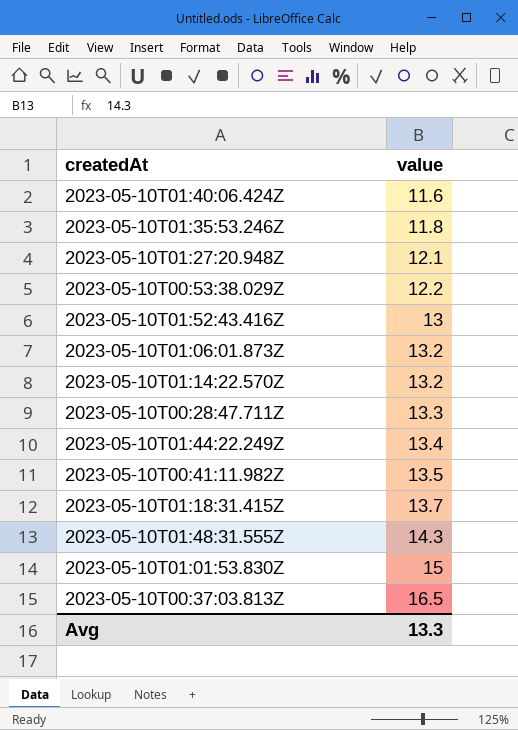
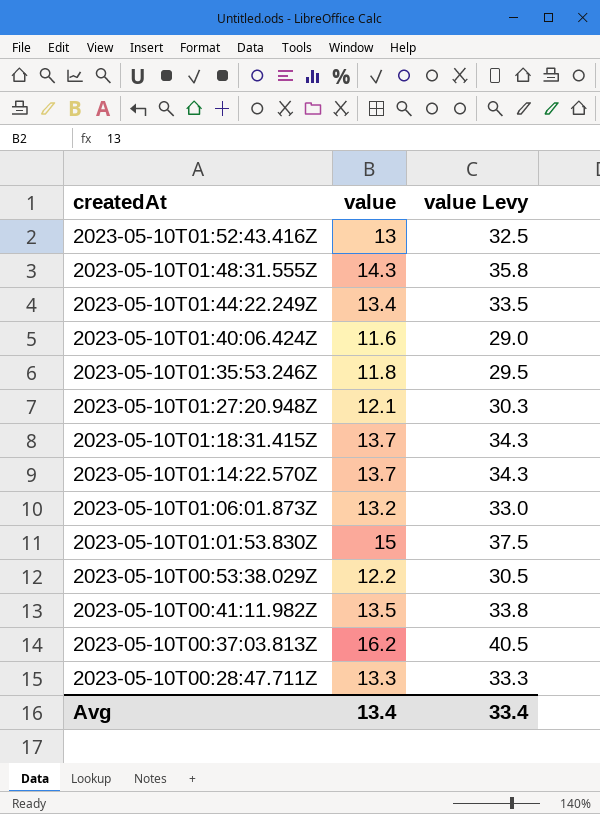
row order: value ascending -> createdAt descending
column value Levy | formula: none -> [value] * 2.5
2023-05-10T01:14:22.570Z | value: 13.2 -> 13.7
2023-05-10T00:37:03.813Z | value: 16.5 -> 16.2
Avg | value: 13.3 -> 13.4

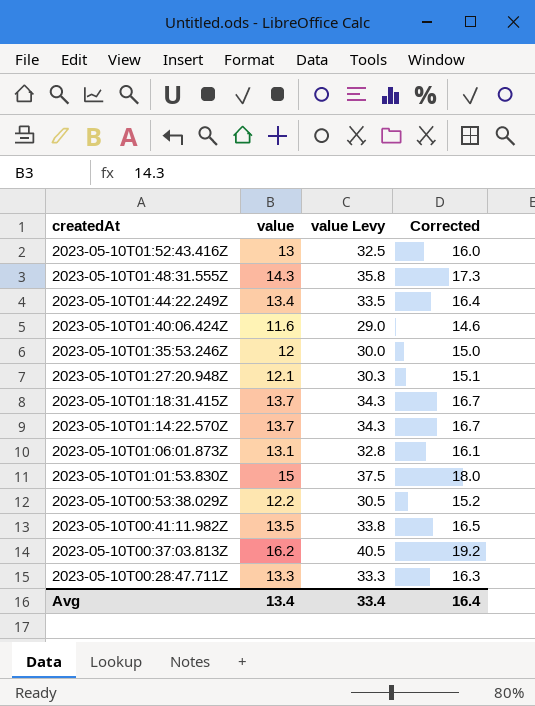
column Corrected | formula: none -> [value] + 3
2023-05-10T01:35:53.246Z | value: 11.8 -> 12
2023-05-10T01:35:53.246Z | value Levy: 29.5 -> 30.0
2023-05-10T01:06:01.873Z | value: 13.2 -> 13.1
2023-05-10T01:06:01.873Z | value Levy: 33.0 -> 32.8

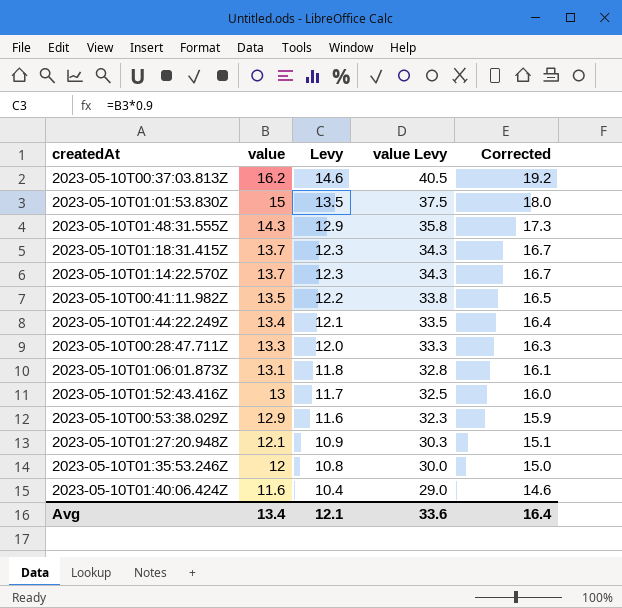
row order: createdAt descending -> value descending
column Levy | formula: none -> [value] * 0.9
2023-05-10T00:53:38.029Z | value: 12.2 -> 12.9
2023-05-10T00:53:38.029Z | value Levy: 30.5 -> 32.3
2023-05-10T00:53:38.029Z | Corrected: 15.2 -> 15.9
Avg | value Levy: 33.4 -> 33.6

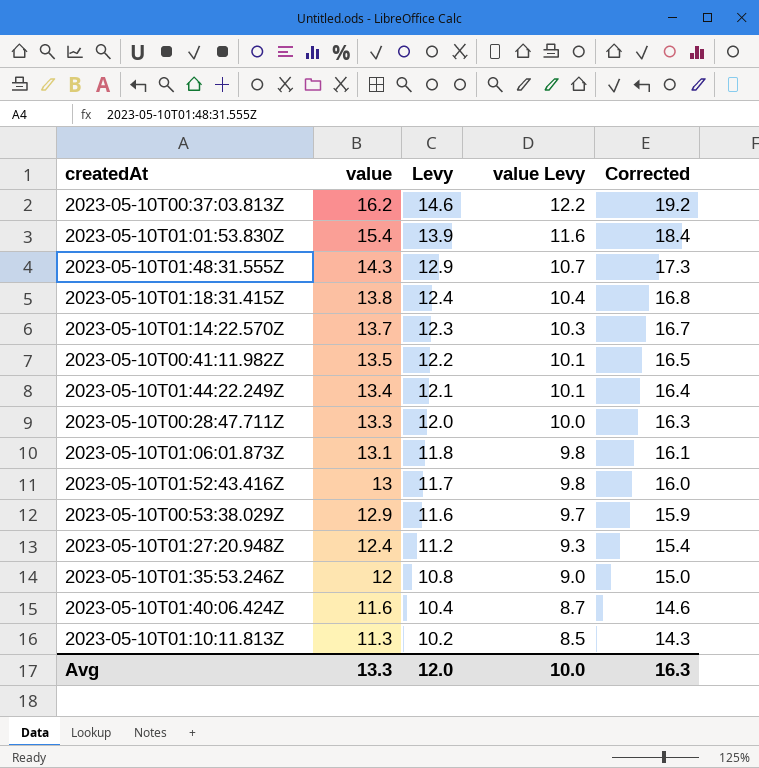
column value Levy | formula: [value] * 2.5 -> [value] * 0.75
2023-05-10T01:01:53.830Z | value: 15 -> 15.4
2023-05-10T01:01:53.830Z | Levy: 13.5 -> 13.9
2023-05-10T01:01:53.830Z | Corrected: 18.0 -> 18.4
2023-05-10T01:18:31.415Z | value: 13.7 -> 13.8
2023-05-10T01:18:31.415Z | Levy: 12.3 -> 12.4
2023-05-10T01:18:31.415Z | Corrected: 16.7 -> 16.8
2023-05-10T01:27:20.948Z | value: 12.1 -> 12.4
2023-05-10T01:27:20.948Z | Levy: 10.9 -> 11.2
2023-05-10T01:27:20.948Z | Corrected: 15.1 -> 15.4
row 2023-05-10T01:10:11.813Z: none -> 11.3 | 10.2 | 8.5 | 14.3
Avg | value: 13.4 -> 13.3
Avg | Levy: 12.1 -> 12.0
Avg | value Levy: 33.6 -> 10.0
Avg | Corrected: 16.4 -> 16.3

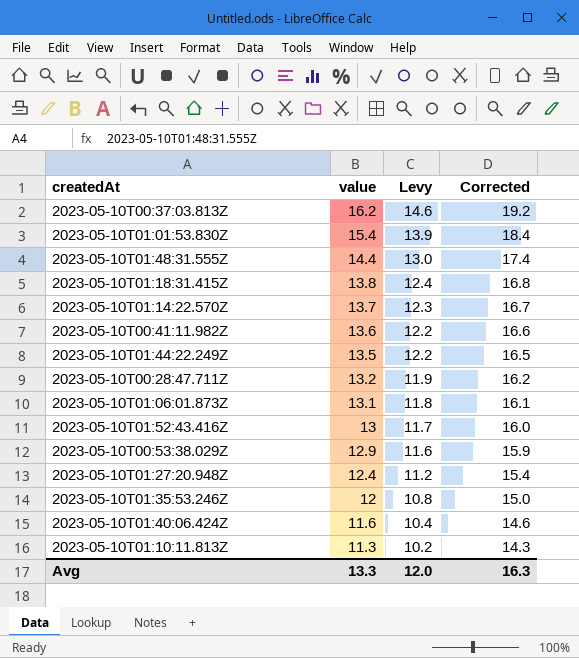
column value Levy | formula: [value] * 0.75 -> none
2023-05-10T01:48:31.555Z | value: 14.3 -> 14.4
2023-05-10T01:48:31.555Z | Levy: 12.9 -> 13.0
2023-05-10T01:48:31.555Z | Corrected: 17.3 -> 17.4
2023-05-10T00:41:11.982Z | value: 13.5 -> 13.6
2023-05-10T00:41:11.982Z | Corrected: 16.5 -> 16.6
2023-05-10T01:44:22.249Z | value: 13.4 -> 13.5
2023-05-10T01:44:22.249Z | Levy: 12.1 -> 12.2
2023-05-10T01:44:22.249Z | Corrected: 16.4 -> 16.5
2023-05-10T00:28:47.711Z | value: 13.3 -> 13.2
2023-05-10T00:28:47.711Z | Levy: 12.0 -> 11.9
2023-05-10T00:28:47.711Z | Corrected: 16.3 -> 16.2

